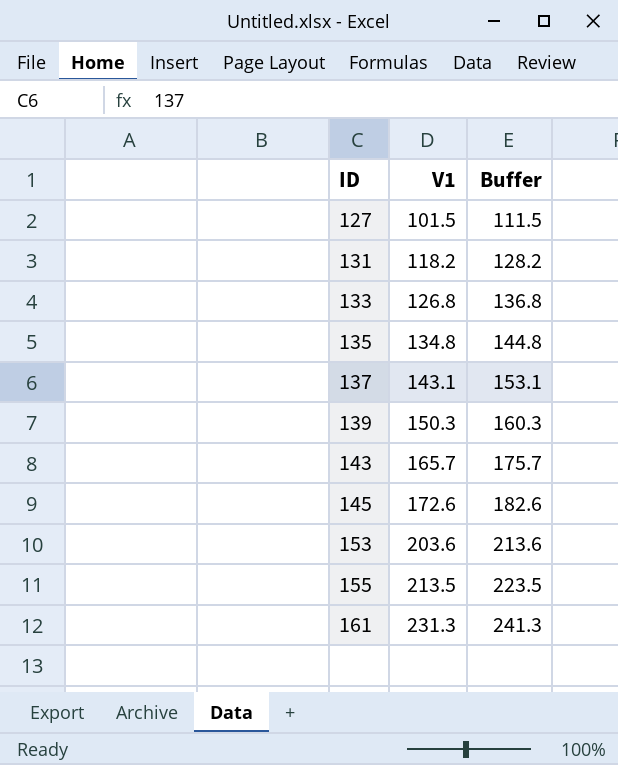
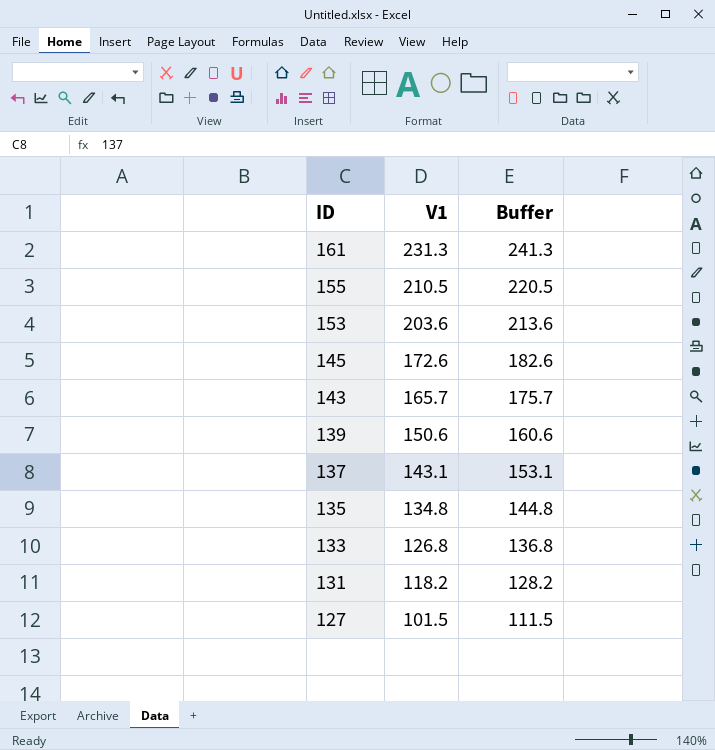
row order: ID ascending -> ID descending
155 | V1: 213.5 -> 210.5
155 | Buffer: 223.5 -> 220.5
139 | V1: 150.3 -> 150.6
139 | Buffer: 160.3 -> 160.6

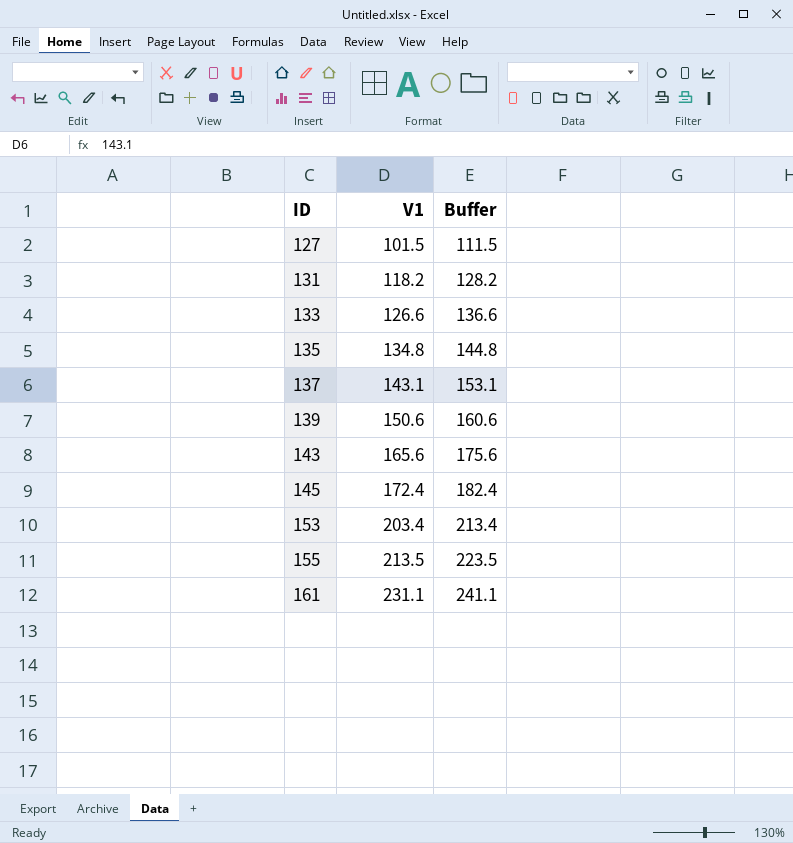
row order: ID descending -> ID ascending
133 | V1: 126.8 -> 126.6
133 | Buffer: 136.8 -> 136.6
143 | V1: 165.7 -> 165.6
143 | Buffer: 175.7 -> 175.6
145 | V1: 172.6 -> 172.4
145 | Buffer: 182.6 -> 182.4
153 | V1: 203.6 -> 203.4
153 | Buffer: 213.6 -> 213.4
155 | V1: 210.5 -> 213.5
155 | Buffer: 220.5 -> 223.5
161 | V1: 231.3 -> 231.1
161 | Buffer: 241.3 -> 241.1

